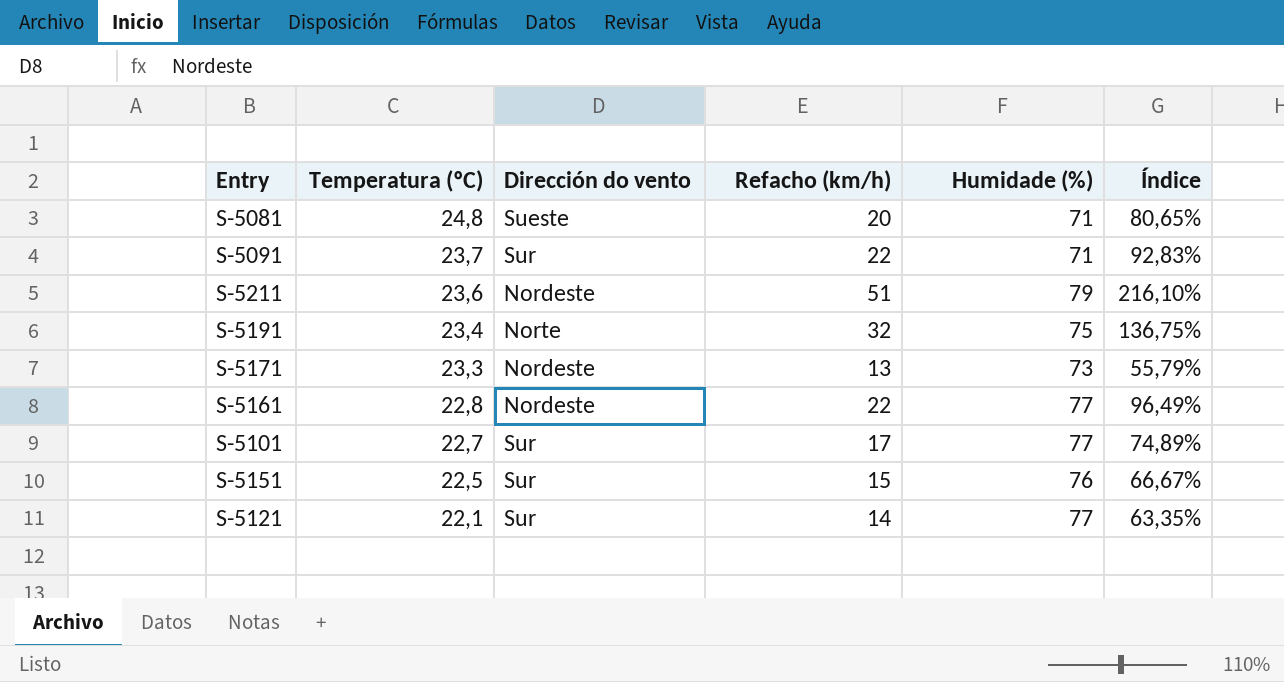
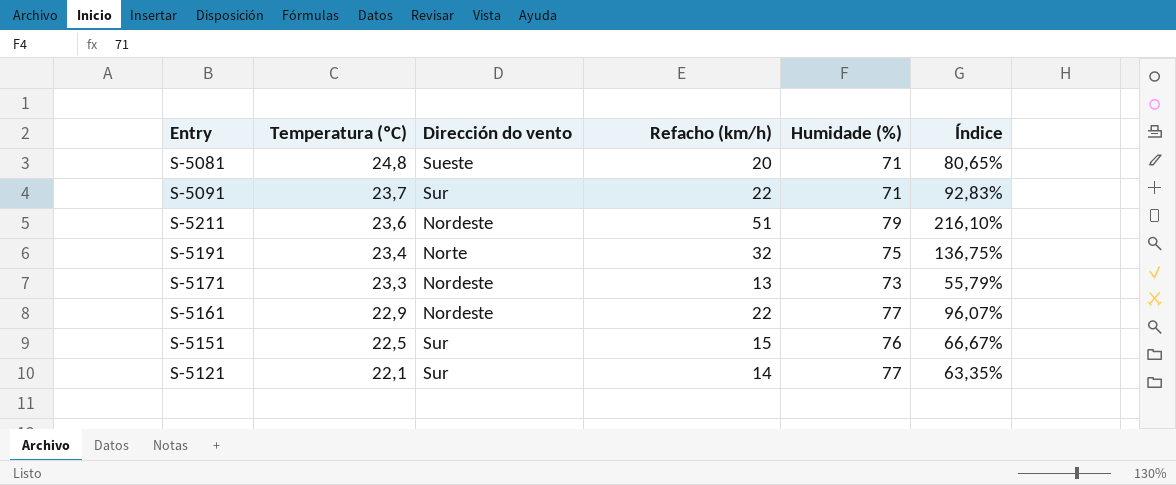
row S-5101: 22,7 | Sur | 17 | 77 | 74,89% -> none
S-5161 | Temperatura (ºC): 22,8 -> 22,9
S-5161 | Índice: 96,49% -> 96,07%

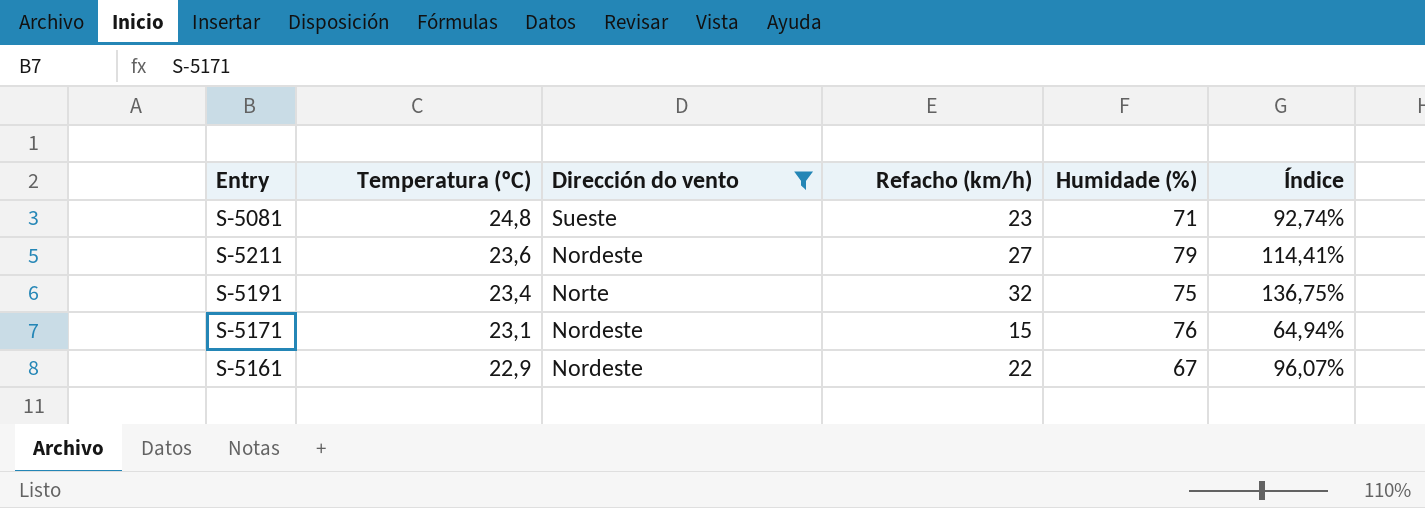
filter: none -> Dirección do vento != Sur
S-5081 | Refacho (km/h): 20 -> 23
S-5081 | Índice: 80,65% -> 92,74%
S-5211 | Refacho (km/h): 51 -> 27
S-5211 | Índice: 216,10% -> 114,41%
S-5171 | Temperatura (ºC): 23,3 -> 23,1
S-5171 | Refacho (km/h): 13 -> 15
S-5171 | Humidade (%): 73 -> 76
S-5171 | Índice: 55,79% -> 64,94%
S-5161 | Humidade (%): 77 -> 67

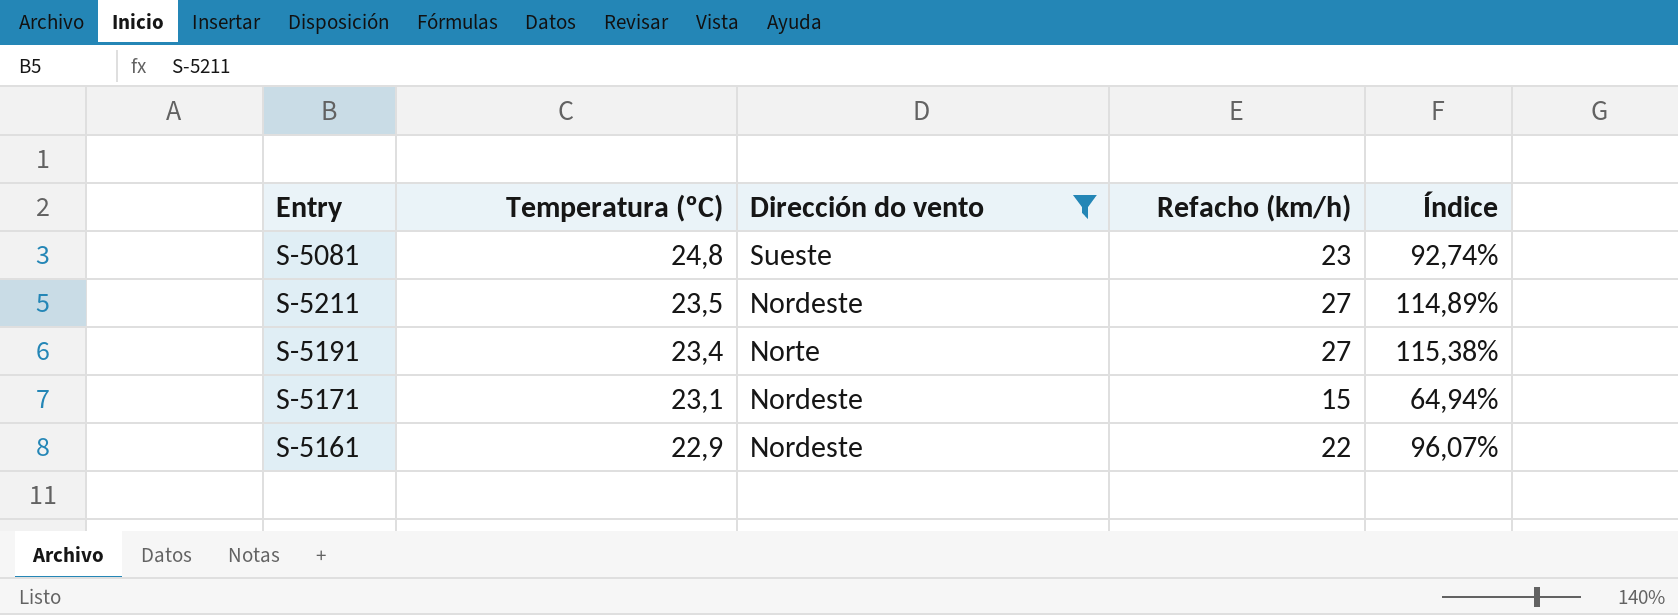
column Humidade (%) | position: 5 -> none
S-5211 | Temperatura (ºC): 23,6 -> 23,5
S-5211 | Índice: 114,41% -> 114,89%
S-5191 | Refacho (km/h): 32 -> 27
S-5191 | Índice: 136,75% -> 115,38%

